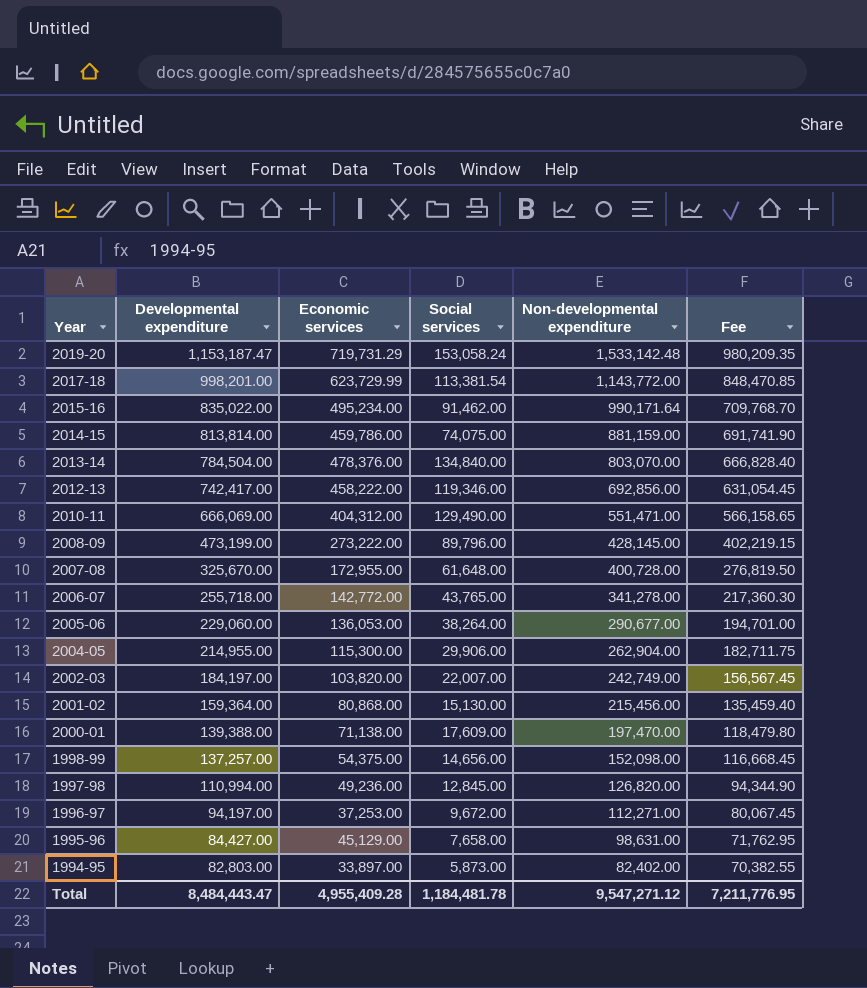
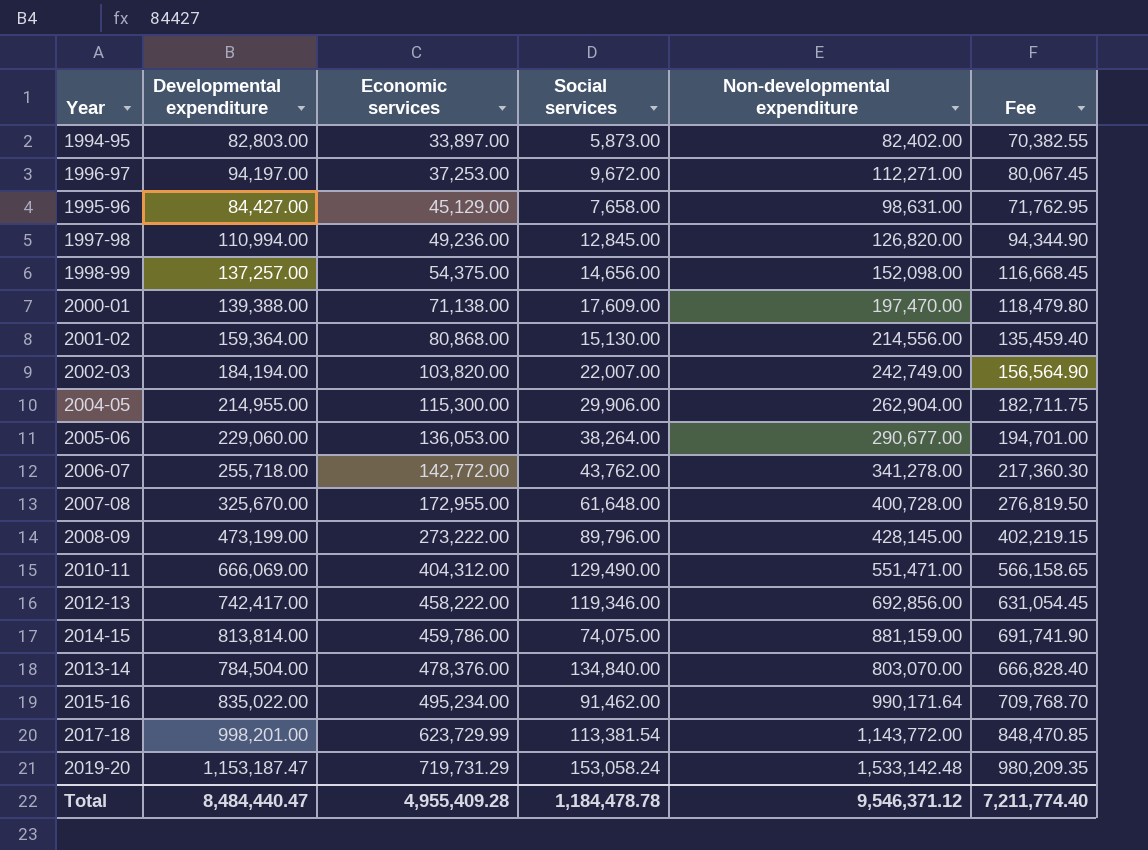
row order: Year descending -> Economic services ascending
2001-02 | Non-developmental expenditure: 215,456.00 -> 214,556.00
2002-03 | Developmental expenditure: 184,197.00 -> 184,194.00
2002-03 | Fee: 156,567.45 -> 156,564.90
2006-07 | Social services: 43,765.00 -> 43,762.00
Total | Developmental expenditure: 8,484,443.47 -> 8,484,440.47
Total | Social services: 1,184,481.78 -> 1,184,478.78
Total | Non-developmental expenditure: 9,547,271.12 -> 9,546,371.12
Total | Fee: 7,211,776.95 -> 7,211,774.40

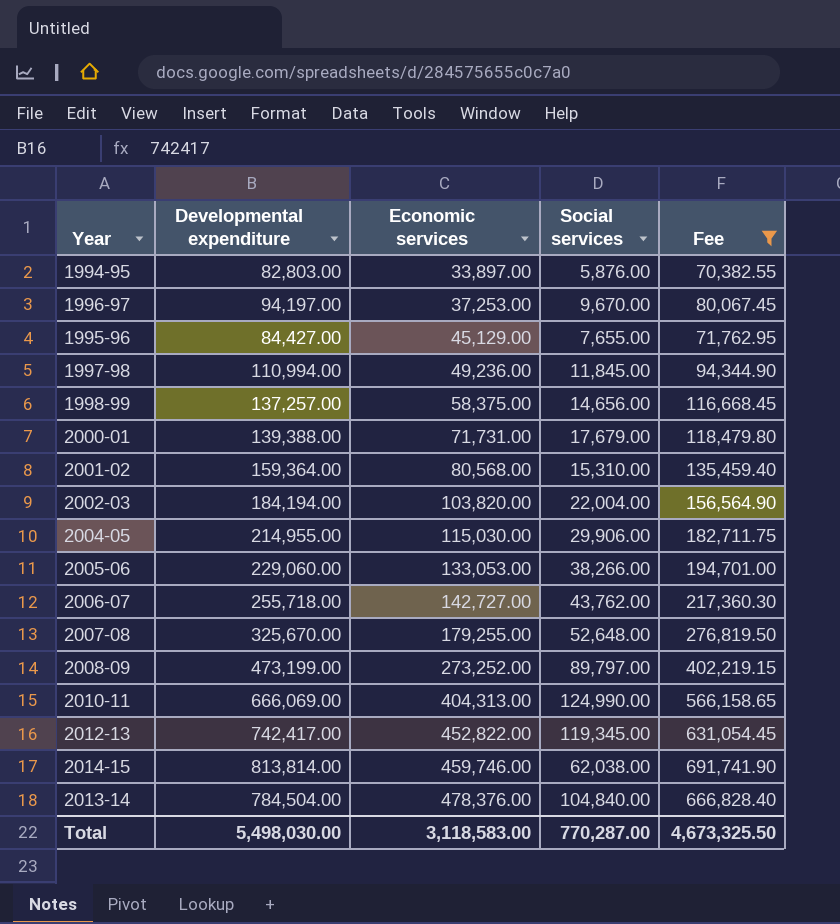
filter: none -> Fee <= 691,741.90
column Non-developmental expenditure | position: 5 -> none
1994-95 | Social services: 5,873.00 -> 5,876.00
1996-97 | Social services: 9,672.00 -> 9,670.00
1995-96 | Social services: 7,658.00 -> 7,655.00
1997-98 | Social services: 12,845.00 -> 11,845.00
1998-99 | Economic services: 54,375.00 -> 58,375.00
2000-01 | Economic services: 71,138.00 -> 71,731.00
2000-01 | Social services: 17,609.00 -> 17,679.00
2001-02 | Economic services: 80,868.00 -> 80,568.00
2001-02 | Social services: 15,130.00 -> 15,310.00
2002-03 | Social services: 22,007.00 -> 22,004.00
2004-05 | Economic services: 115,300.00 -> 115,030.00
2005-06 | Economic services: 136,053.00 -> 133,053.00
2005-06 | Social services: 38,264.00 -> 38,266.00
2006-07 | Economic services: 142,772.00 -> 142,727.00
2007-08 | Economic services: 172,955.00 -> 179,255.00
2007-08 | Social services: 61,648.00 -> 52,648.00
2008-09 | Economic services: 273,222.00 -> 273,252.00
2008-09 | Social services: 89,796.00 -> 89,797.00
2010-11 | Economic services: 404,312.00 -> 404,313.00
2010-11 | Social services: 129,490.00 -> 124,990.00
2012-13 | Economic services: 458,222.00 -> 452,822.00
2012-13 | Social services: 119,346.00 -> 119,345.00
2014-15 | Economic services: 459,786.00 -> 459,746.00
2014-15 | Social services: 74,075.00 -> 62,038.00
2013-14 | Social services: 134,840.00 -> 104,840.00
Total | Developmental expenditure: 8,484,440.47 -> 5,498,030.00
Total | Economic services: 4,955,409.28 -> 3,118,583.00
Total | Social services: 1,184,478.78 -> 770,287.00
Total | Fee: 7,211,774.40 -> 4,673,325.50

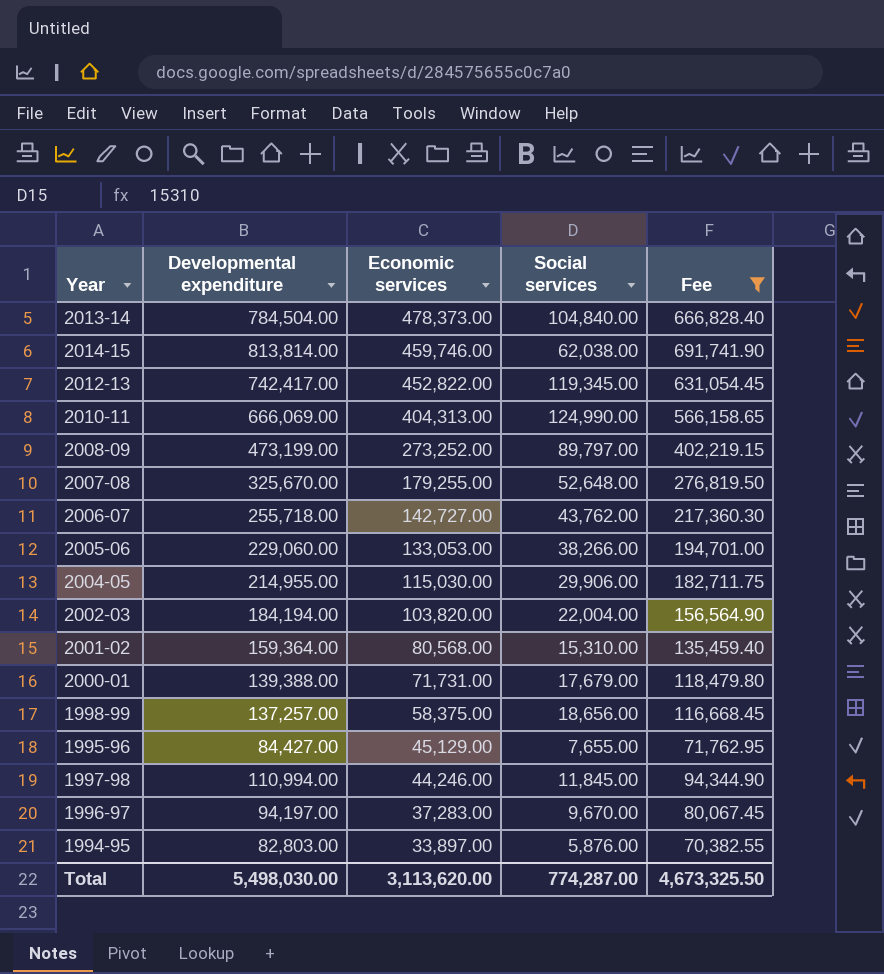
row order: Economic services ascending -> Economic services descending
2013-14 | Economic services: 478,376.00 -> 478,373.00
1998-99 | Social services: 14,656.00 -> 18,656.00
1997-98 | Economic services: 49,236.00 -> 44,246.00
1996-97 | Economic services: 37,253.00 -> 37,283.00
Total | Economic services: 3,118,583.00 -> 3,113,620.00
Total | Social services: 770,287.00 -> 774,287.00

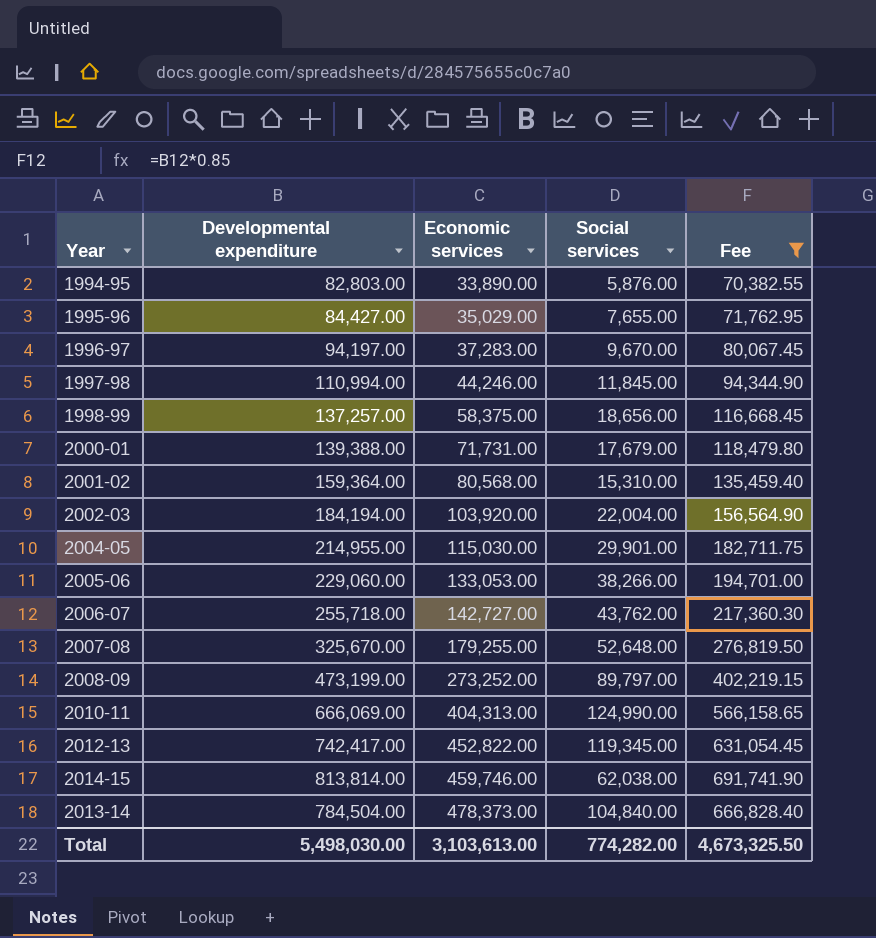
row order: Economic services descending -> Economic services ascending
1994-95 | Economic services: 33,897.00 -> 33,890.00
1995-96 | Economic services: 45,129.00 -> 35,029.00
2002-03 | Economic services: 103,820.00 -> 103,920.00
2004-05 | Social services: 29,906.00 -> 29,901.00
Total | Economic services: 3,113,620.00 -> 3,103,613.00
Total | Social services: 774,287.00 -> 774,282.00

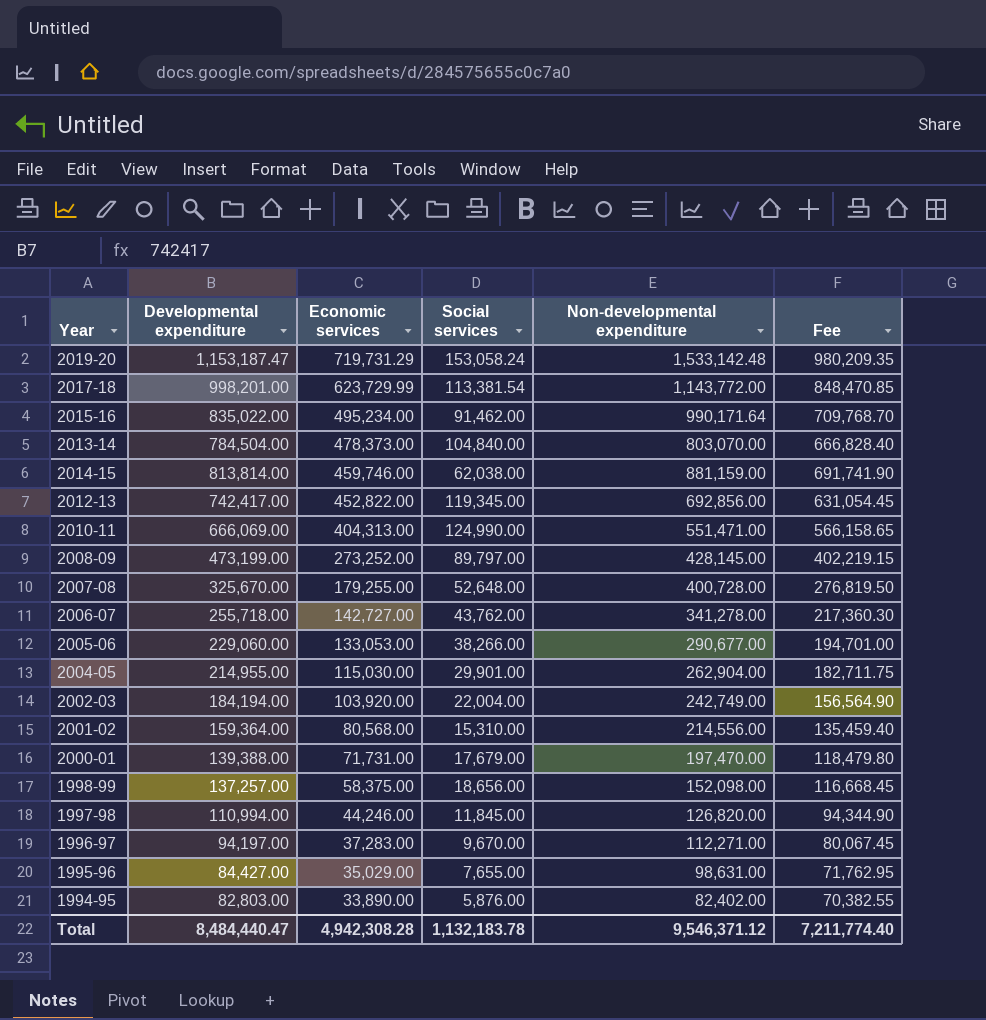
filter: Fee <= 691,741.90 -> none
row order: Economic services ascending -> Economic services descending
column Non-developmental expenditure | position: none -> 5
Total | Developmental expenditure: 5,498,030.00 -> 8,484,440.47
Total | Economic services: 3,103,613.00 -> 4,942,308.28
Total | Social services: 774,282.00 -> 1,132,183.78
Total | Fee: 4,673,325.50 -> 7,211,774.40

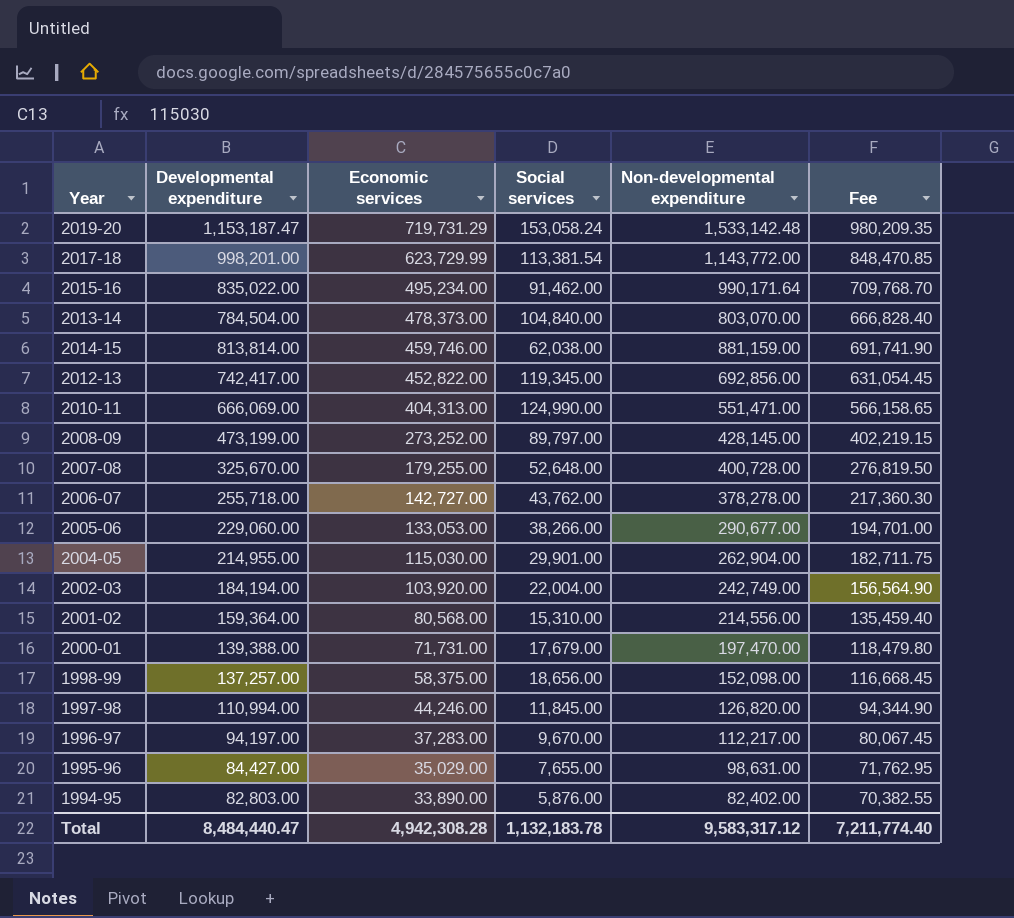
2006-07 | Non-developmental expenditure: 341,278.00 -> 378,278.00
1996-97 | Non-developmental expenditure: 112,271.00 -> 112,217.00
Total | Non-developmental expenditure: 9,546,371.12 -> 9,583,317.12

